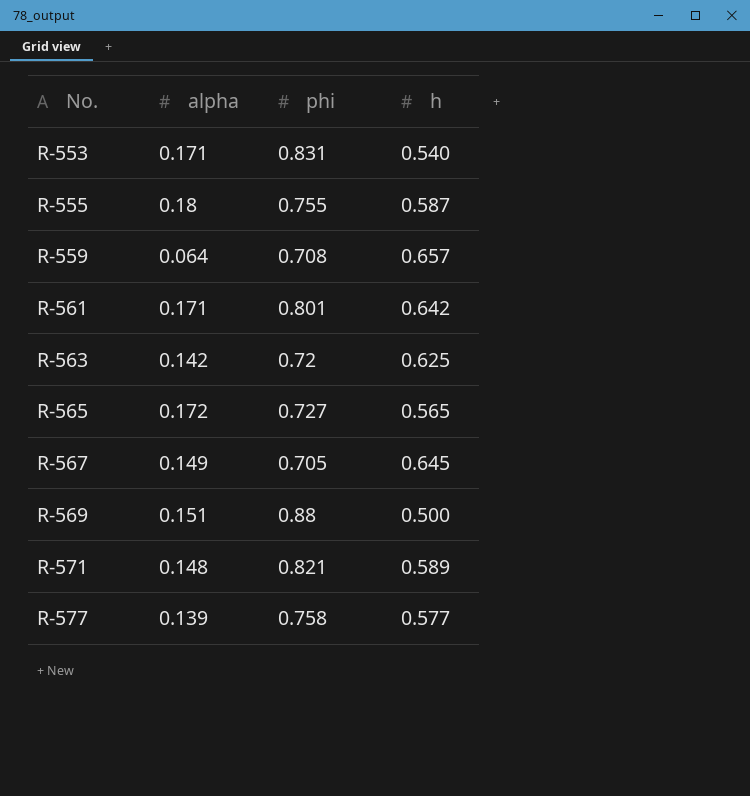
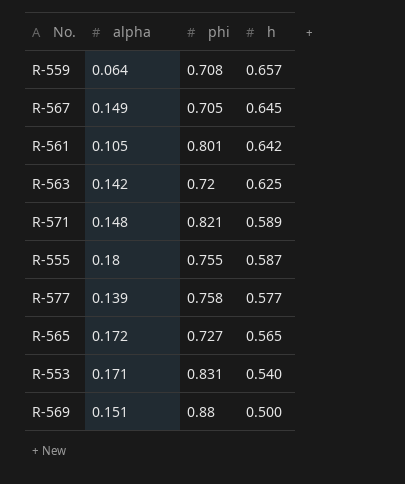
row order: No. ascending -> h descending
R-561 | alpha: 0.171 -> 0.105

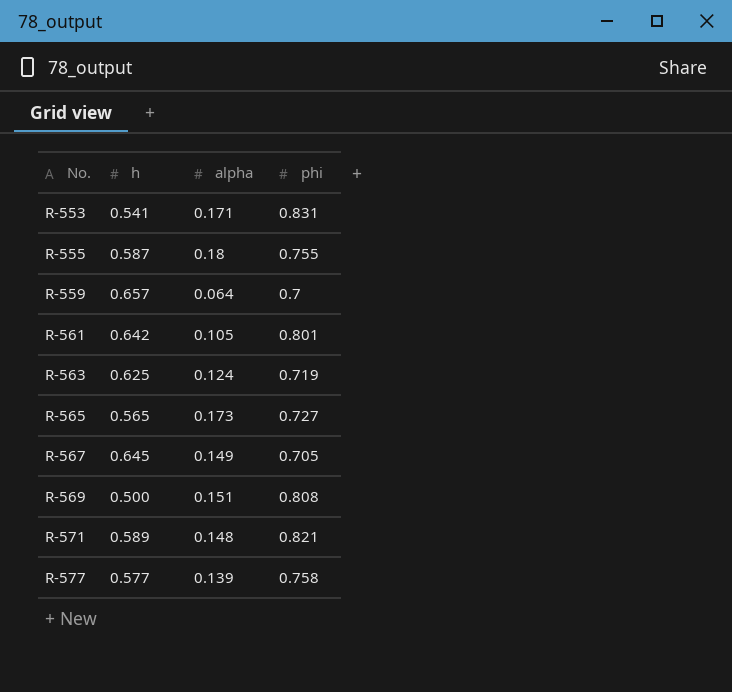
row order: h descending -> No. ascending
column h | position: 4 -> 2
R-553 | h: 0.540 -> 0.541
R-559 | phi: 0.708 -> 0.7
R-563 | alpha: 0.142 -> 0.124
R-563 | phi: 0.72 -> 0.719
R-565 | alpha: 0.172 -> 0.173
R-569 | phi: 0.88 -> 0.808

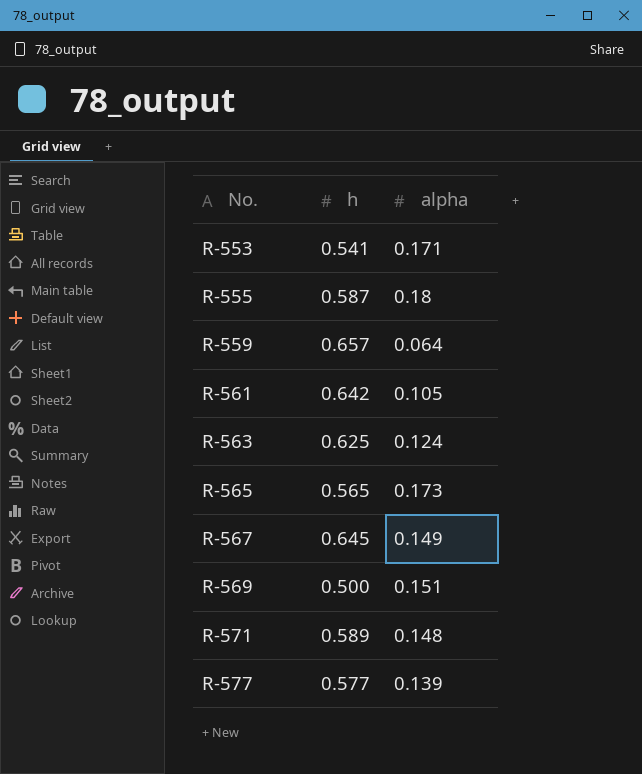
column phi | position: 4 -> none

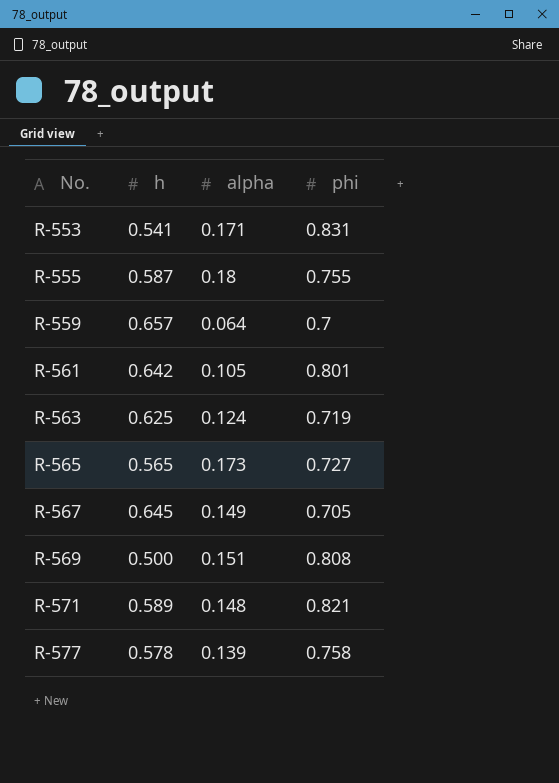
column phi | position: none -> 4
R-577 | h: 0.577 -> 0.578

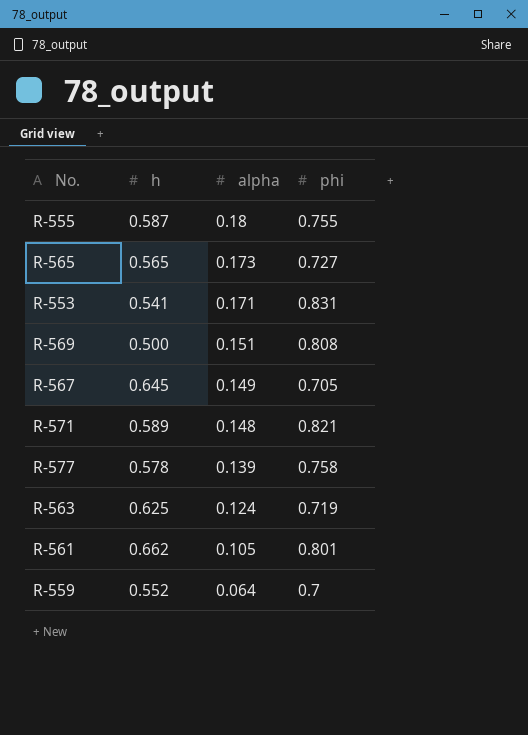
row order: No. ascending -> alpha descending
R-561 | h: 0.642 -> 0.662
R-559 | h: 0.657 -> 0.552

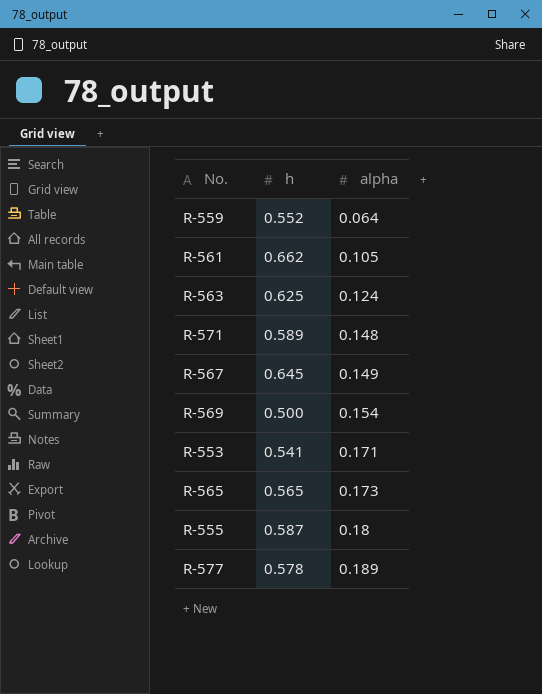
row order: alpha descending -> alpha ascending
column phi | position: 4 -> none
R-569 | alpha: 0.151 -> 0.154
R-577 | alpha: 0.139 -> 0.189

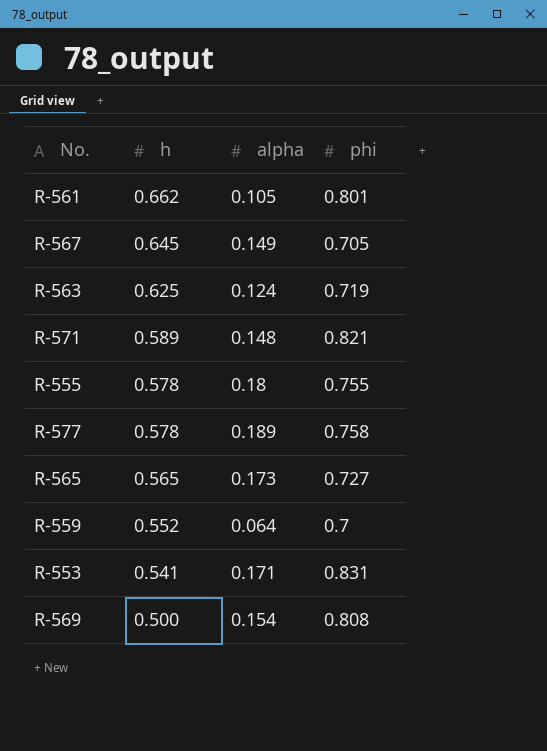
row order: alpha ascending -> h descending
column phi | position: none -> 4
R-555 | h: 0.587 -> 0.578

